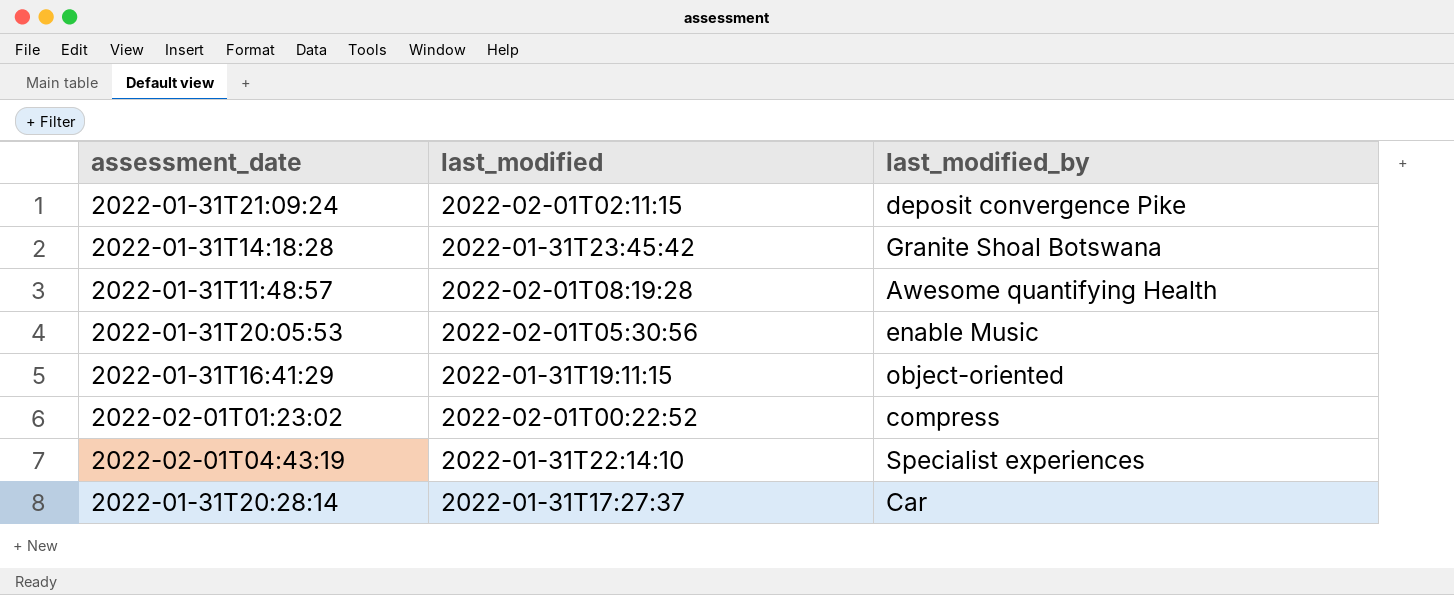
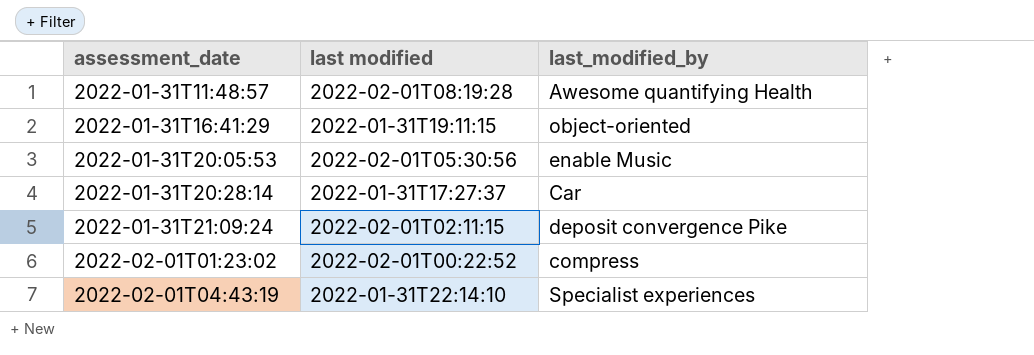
row order: none -> assessment_date ascending
column name: last_modified -> last modified
row 2022-01-31T14:18:28: 2022-01-31T23:45:42 | Granite Shoal Botswana -> none

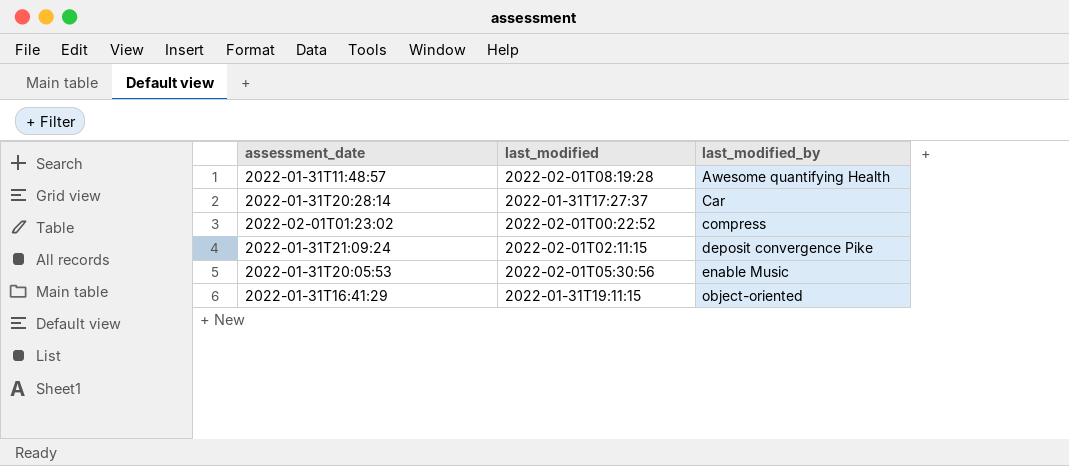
row order: assessment_date ascending -> last_modified_by ascending
column name: last modified -> last_modified
row 2022-02-01T04:43:19: 2022-01-31T22:14:10 | Specialist experiences -> none

